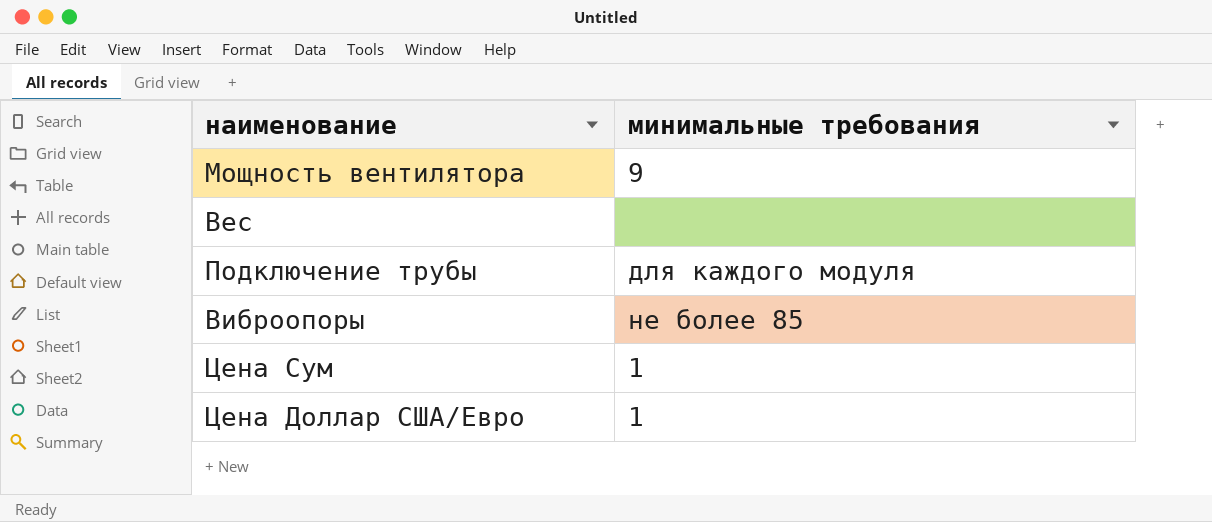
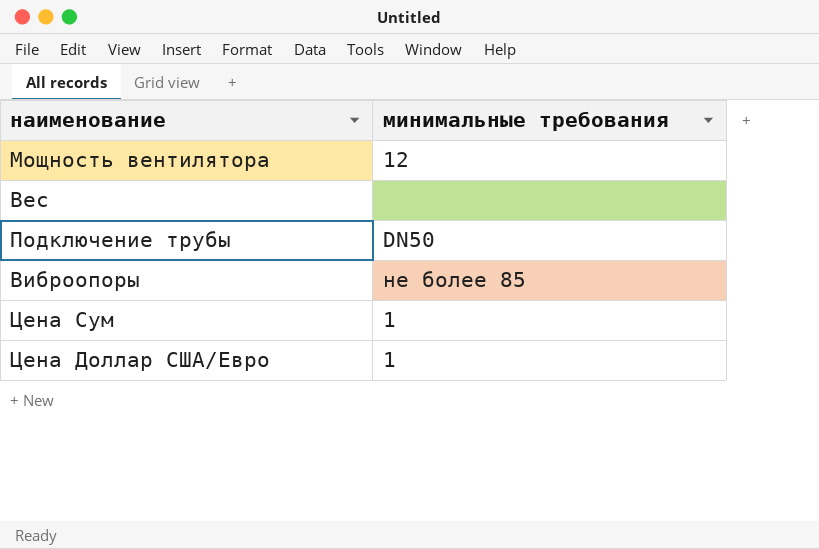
Мощность вентиляторa | минимальные требования: 9 -> 12
Подключение трубы | минимальные требования: для каждого модуля -> DN50

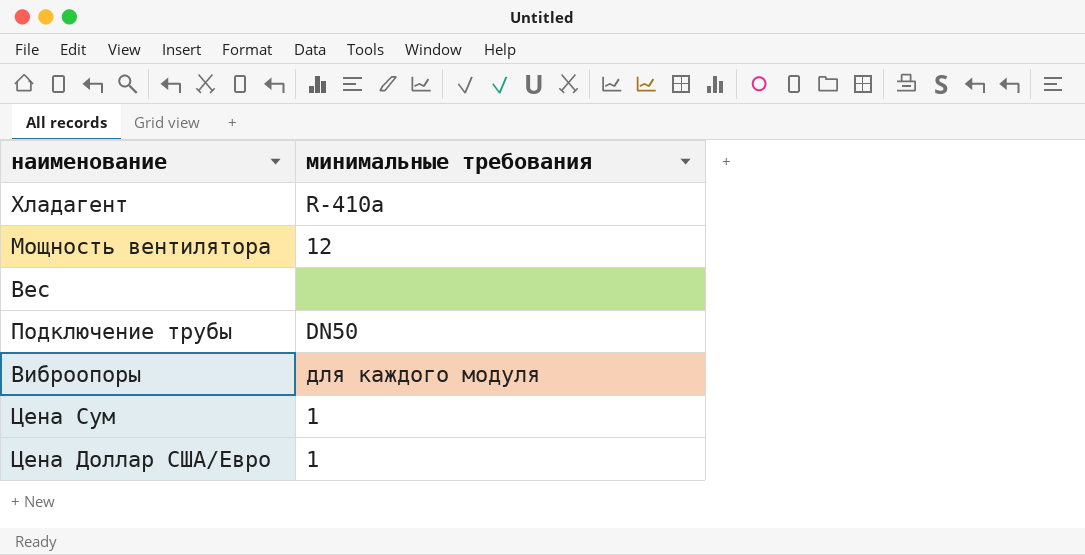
row Хладагент: none -> R-410a
Виброопоры | минимальные требования: не более 85 -> для каждого модуля

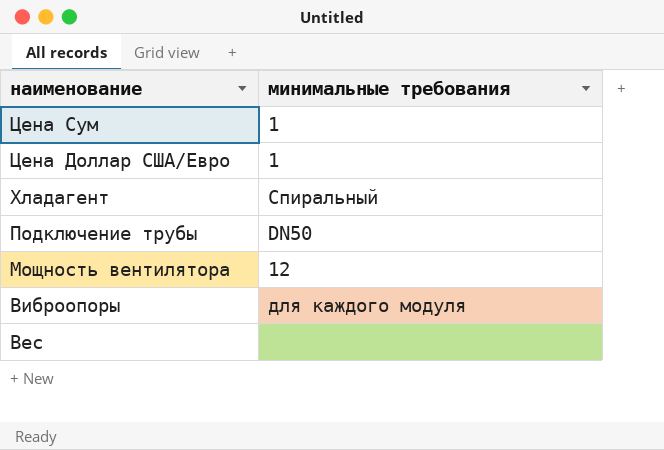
row order: none -> наименование descending
Хладагент | минимальные требования: R-410a -> Спиральный

